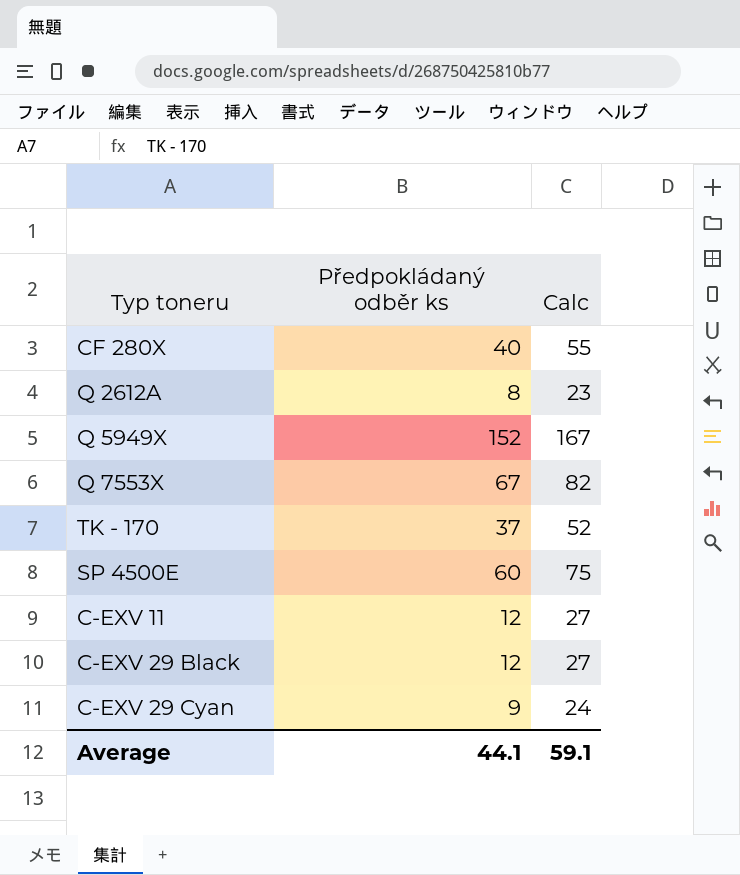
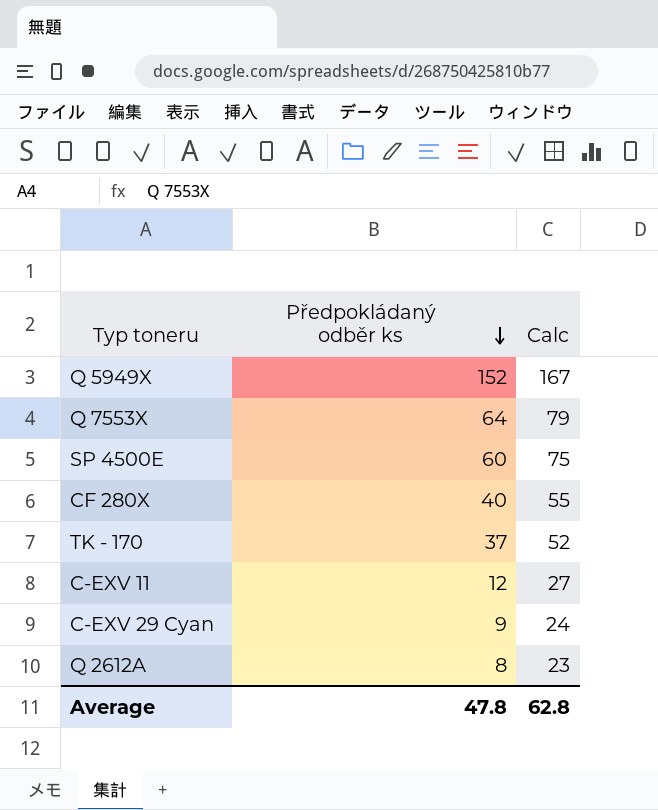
row order: none -> Předpokládaný odběr ks descending
row C-EXV 29 Black: 12 | 27 -> none
Q 7553X | Předpokládaný odběr ks: 67 -> 64
Q 7553X | Calc: 82 -> 79
Average | Předpokládaný odběr ks: 44.1 -> 47.8
Average | Calc: 59.1 -> 62.8

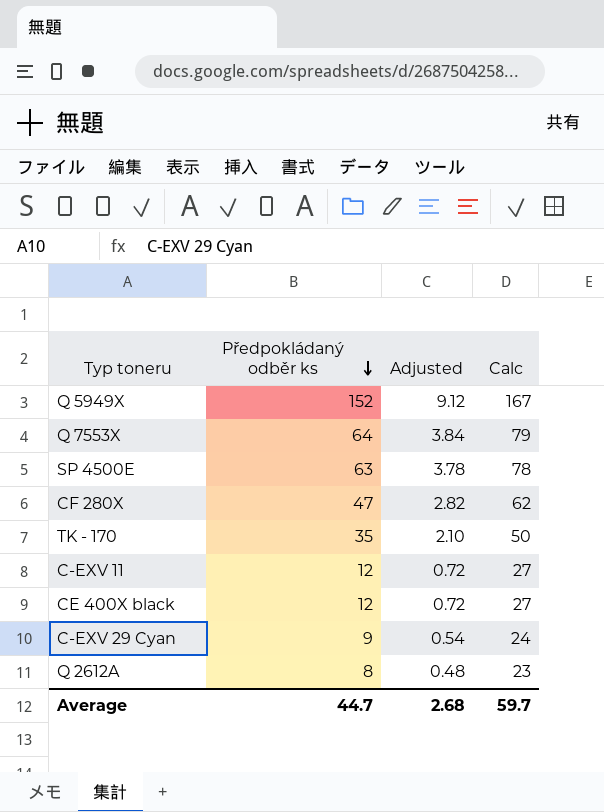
column Adjusted | formula: none -> [Předpokládaný odběr ks] * 0.06
SP 4500E | Předpokládaný odběr ks: 60 -> 63
SP 4500E | Calc: 75 -> 78
CF 280X | Předpokládaný odběr ks: 40 -> 47
CF 280X | Calc: 55 -> 62
TK - 170 | Předpokládaný odběr ks: 37 -> 35
TK - 170 | Calc: 52 -> 50
row CE 400X black: none -> 12 | 0.72 | 27
Average | Předpokládaný odběr ks: 47.8 -> 44.7
Average | Calc: 62.8 -> 59.7

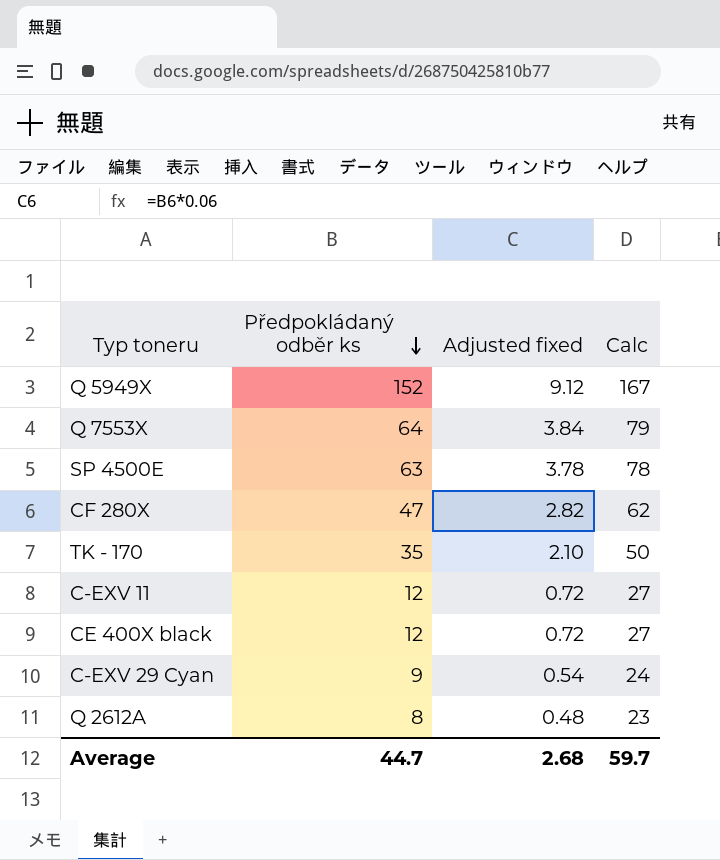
column name: Adjusted -> Adjusted fixed

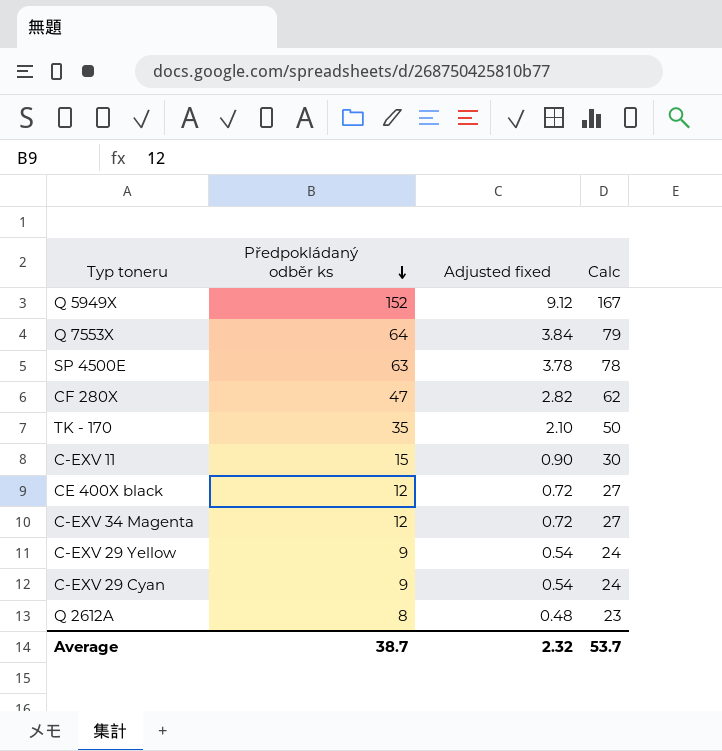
C-EXV 11 | Předpokládaný odběr ks: 12 -> 15
C-EXV 11 | Adjusted fixed: 0.72 -> 0.90
C-EXV 11 | Calc: 27 -> 30
row C-EXV 34 Magenta: none -> 12 | 0.72 | 27
row C-EXV 29 Yellow: none -> 9 | 0.54 | 24
Average | Předpokládaný odběr ks: 44.7 -> 38.7
Average | Adjusted fixed: 2.68 -> 2.32
Average | Calc: 59.7 -> 53.7

